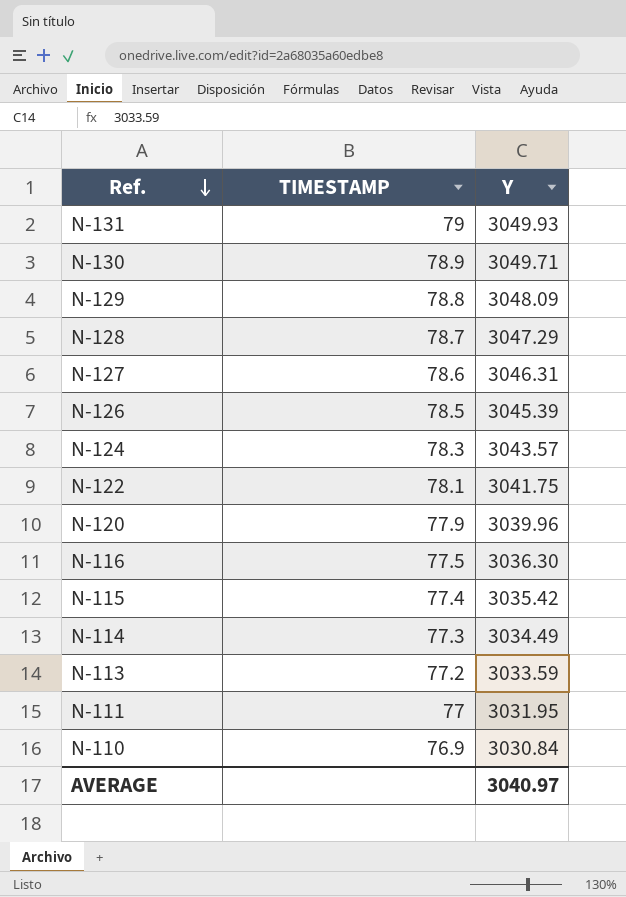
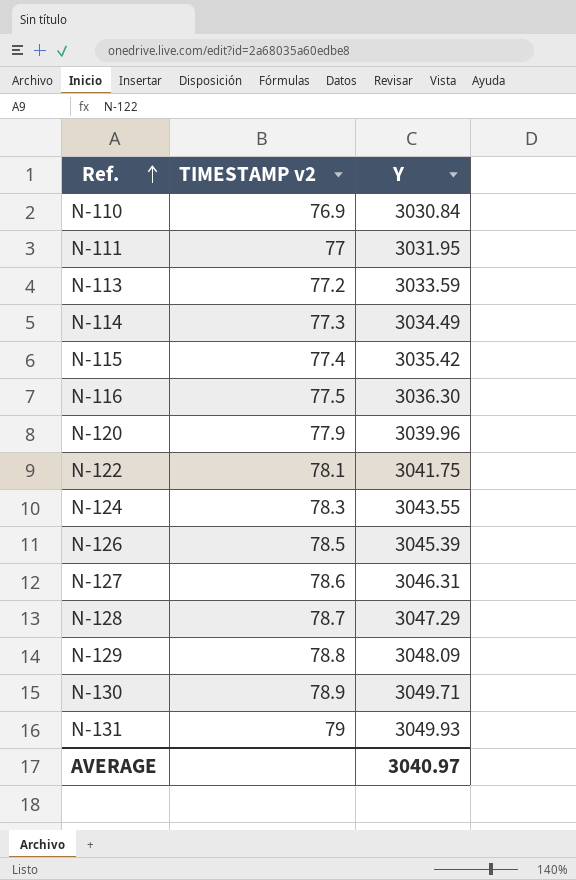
row order: Ref. descending -> Ref. ascending
column name: TIMESTAMP -> TIMESTAMP v2
N-124 | Y: 3043.57 -> 3043.55

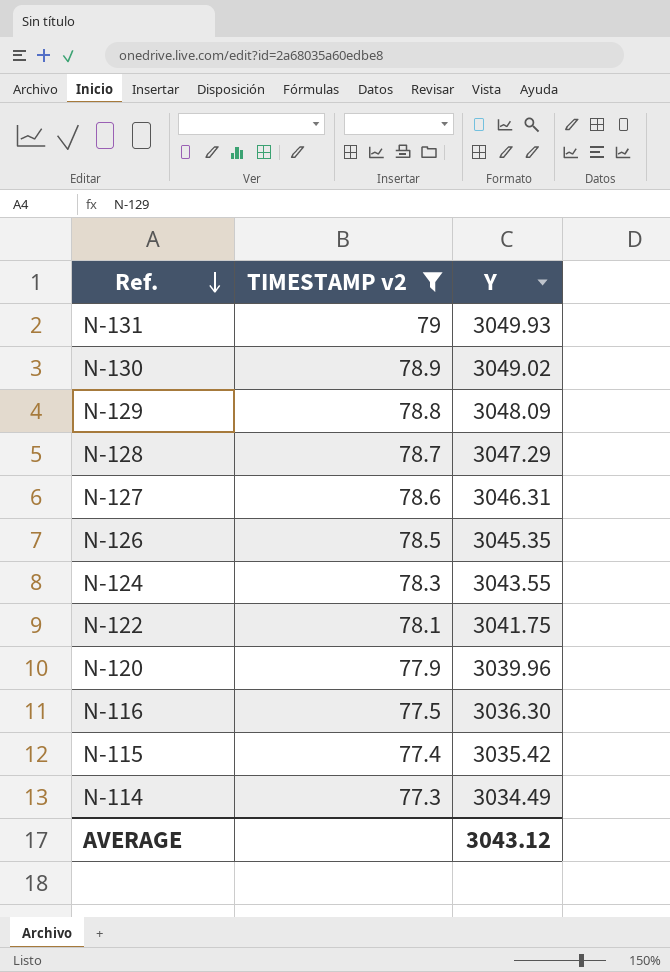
filter: none -> TIMESTAMP v2 >= 77.3
row order: Ref. ascending -> Ref. descending
N-130 | Y: 3049.71 -> 3049.02
N-126 | Y: 3045.39 -> 3045.35
AVERAGE | Y: 3040.97 -> 3043.12

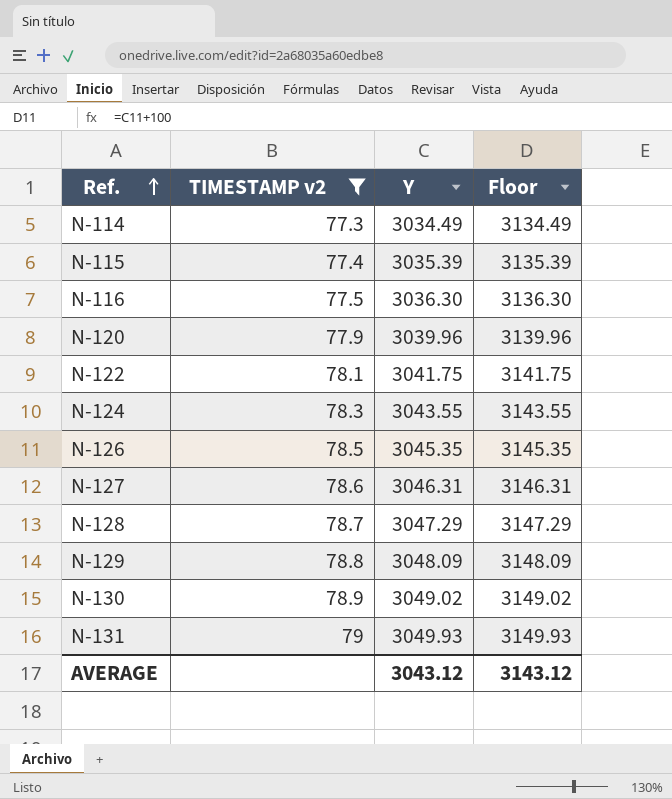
row order: Ref. descending -> Ref. ascending
column Floor | formula: none -> [Y] + 100
N-115 | Y: 3035.42 -> 3035.39

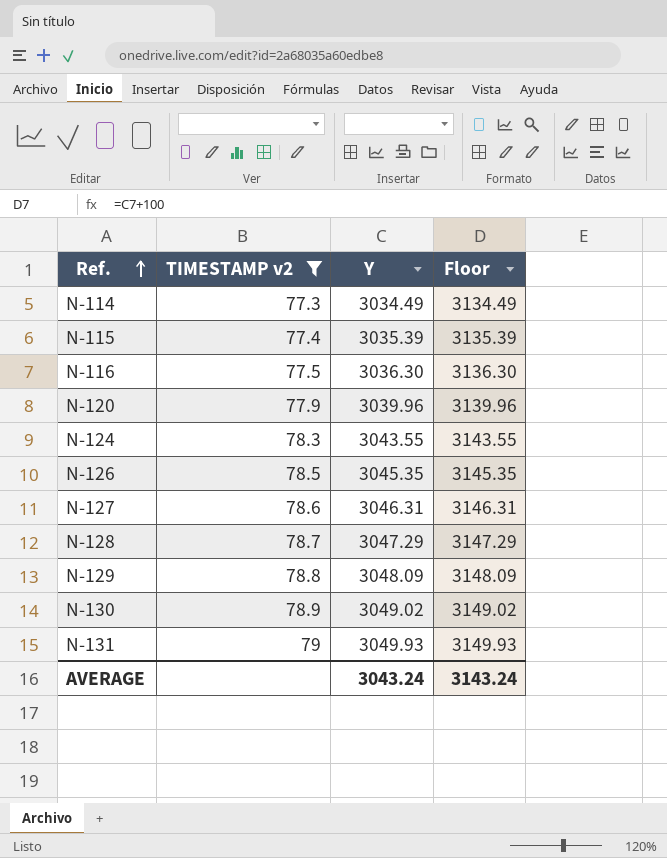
row N-122: 78.1 | 3041.75 | 3141.75 -> none
AVERAGE | Y: 3043.12 -> 3043.24
AVERAGE | Floor: 3143.12 -> 3143.24

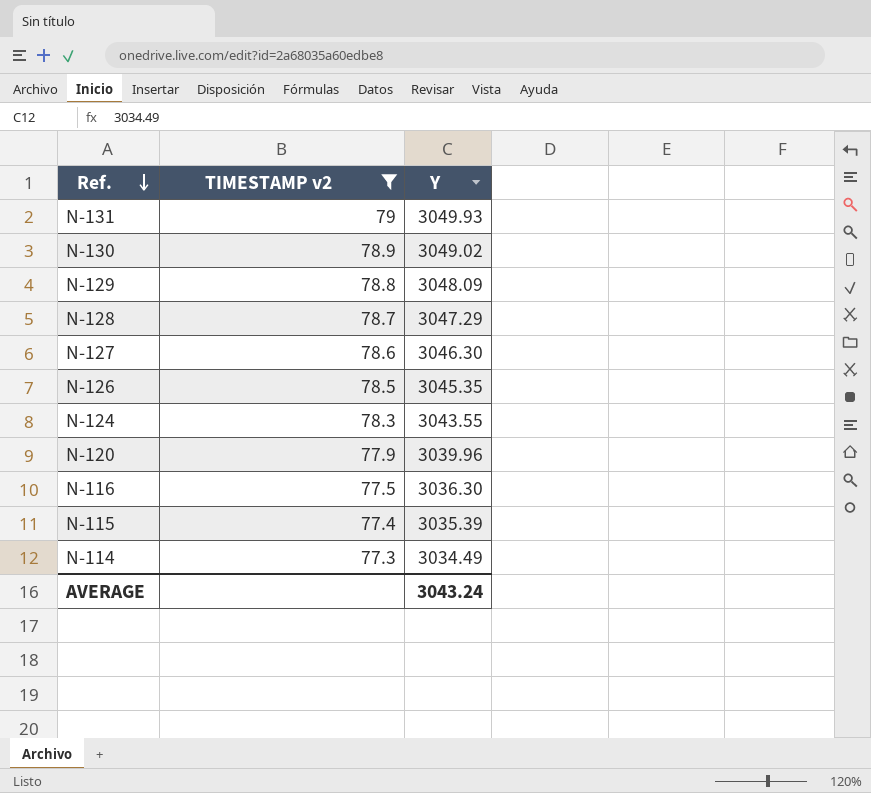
row order: Ref. ascending -> Ref. descending
column Floor | formula: [Y] + 100 -> none
N-127 | Y: 3046.31 -> 3046.30

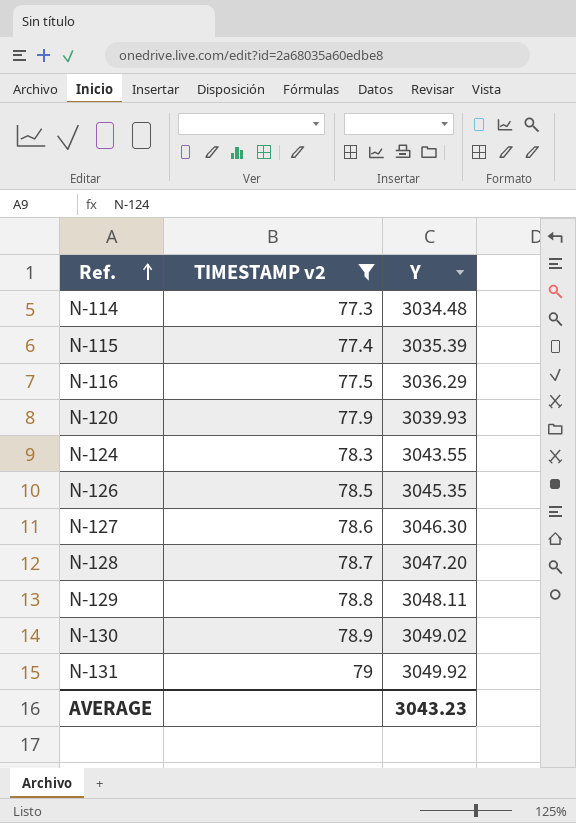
row order: Ref. descending -> Ref. ascending
N-114 | Y: 3034.49 -> 3034.48
N-116 | Y: 3036.30 -> 3036.29
N-120 | Y: 3039.96 -> 3039.93
N-128 | Y: 3047.29 -> 3047.20
N-129 | Y: 3048.09 -> 3048.11
N-131 | Y: 3049.93 -> 3049.92
AVERAGE | Y: 3043.24 -> 3043.23

